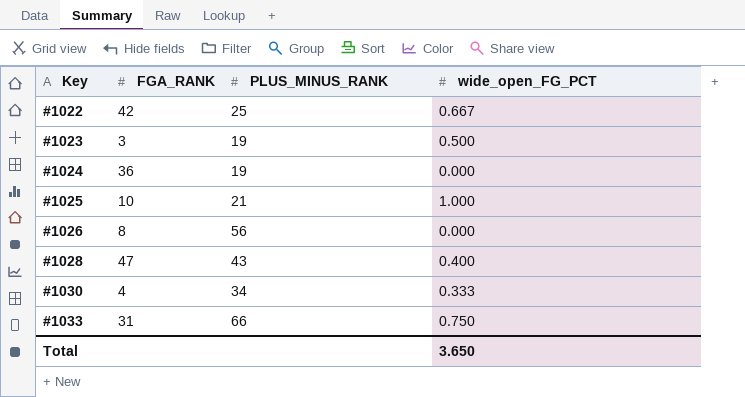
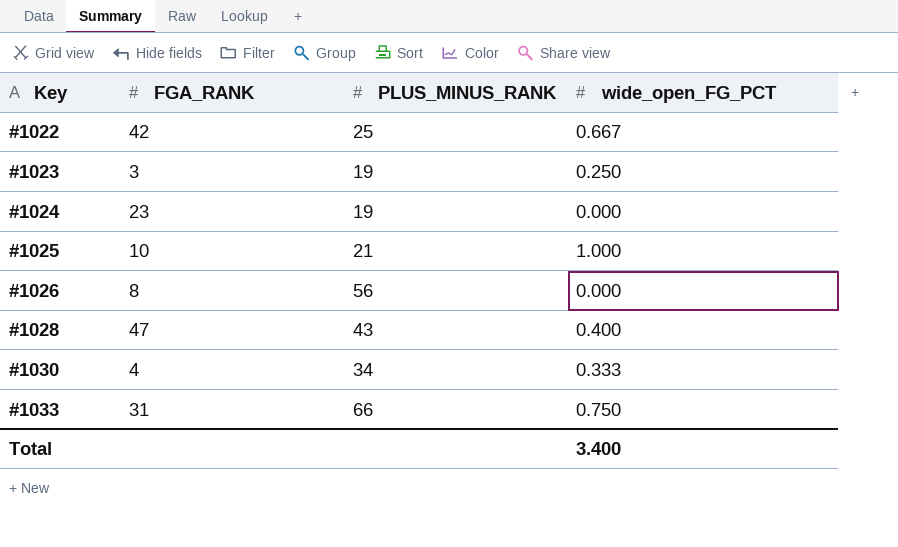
#1023 | wide_open_FG_PCT: 0.500 -> 0.250
#1024 | FGA_RANK: 36 -> 23
Total | wide_open_FG_PCT: 3.650 -> 3.400

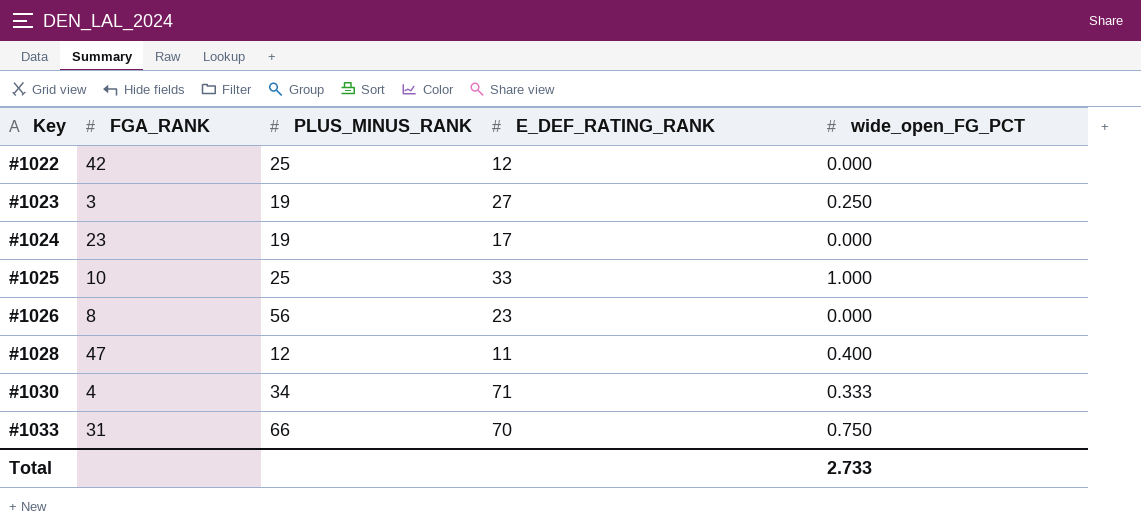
column E_DEF_RATING_RANK | position: none -> 4
#1022 | wide_open_FG_PCT: 0.667 -> 0.000
#1025 | PLUS_MINUS_RANK: 21 -> 25
#1028 | PLUS_MINUS_RANK: 43 -> 12
Total | wide_open_FG_PCT: 3.400 -> 2.733

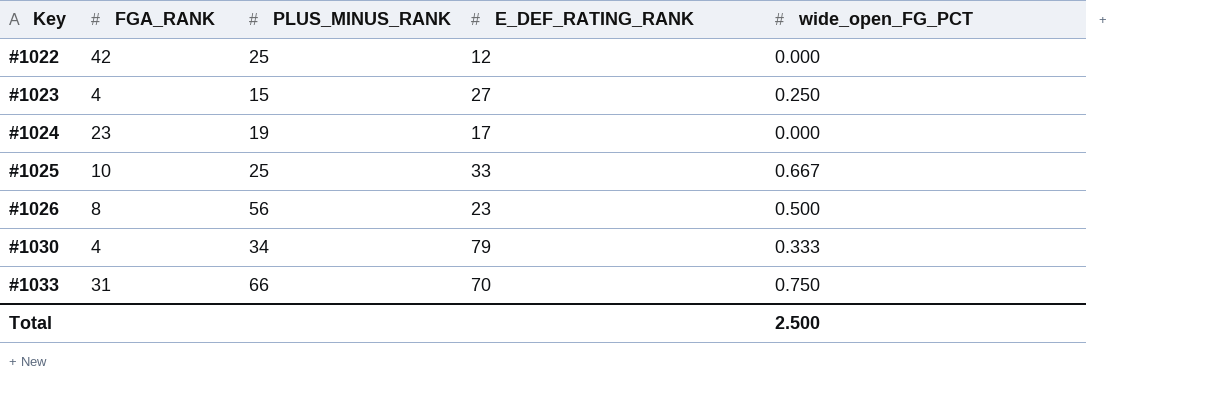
row #1028: 47 | 12 | 11 | 0.400 -> none
#1023 | FGA_RANK: 3 -> 4
#1023 | PLUS_MINUS_RANK: 19 -> 15
#1025 | wide_open_FG_PCT: 1.000 -> 0.667
#1026 | wide_open_FG_PCT: 0.000 -> 0.500
#1030 | E_DEF_RATING_RANK: 71 -> 79
Total | wide_open_FG_PCT: 2.733 -> 2.500

